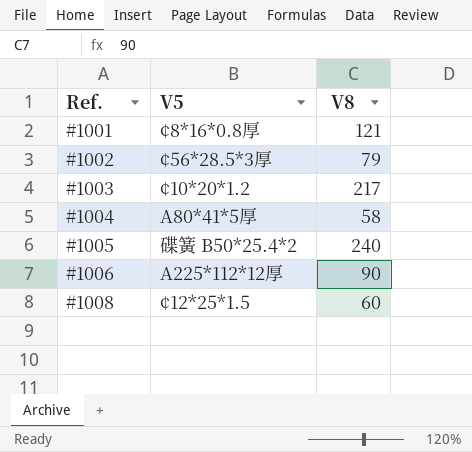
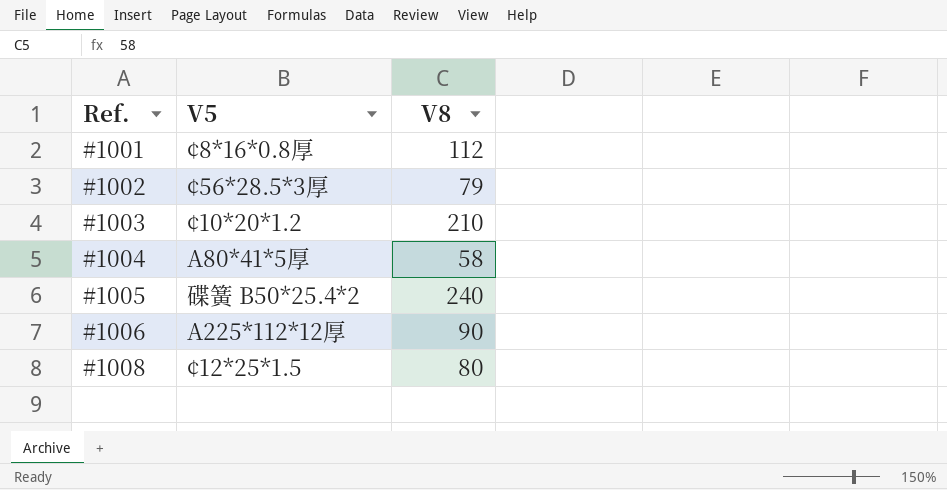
#1001 | V8: 121 -> 112
#1003 | V8: 217 -> 210
#1008 | V8: 60 -> 80

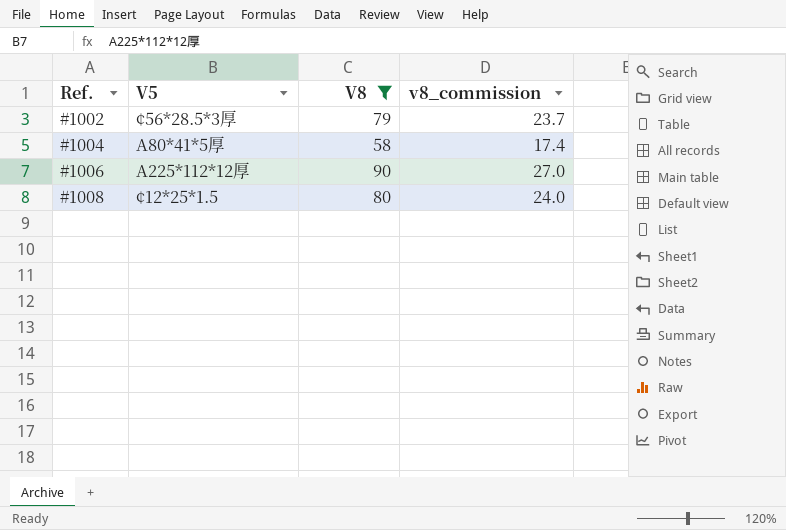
filter: none -> V8 <= 90
column v8_commission | formula: none -> [V8] * 0.3

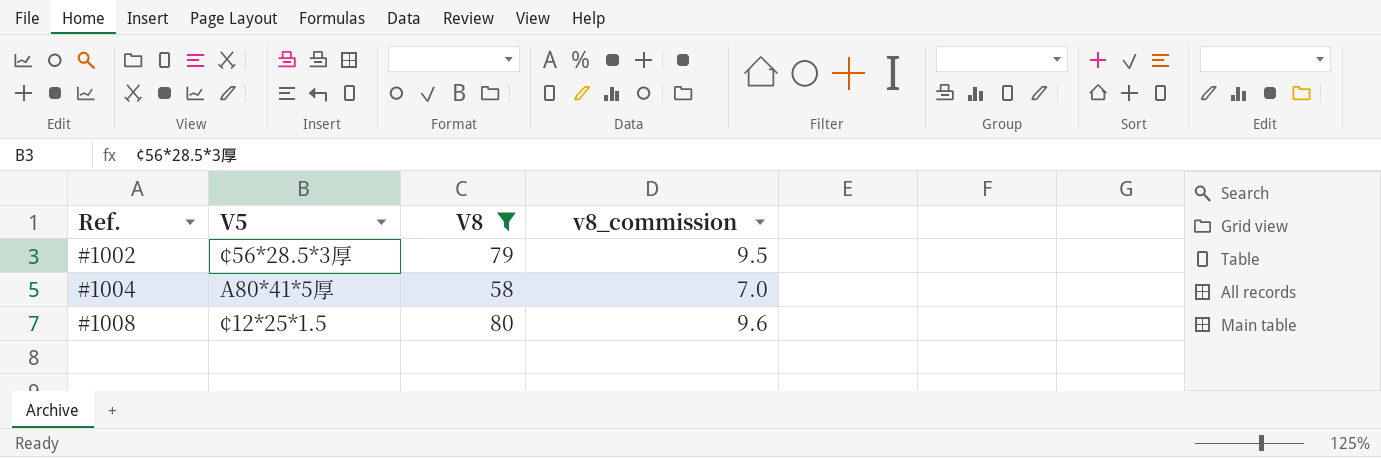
column v8_commission | formula: [V8] * 0.3 -> [V8] * 0.12
row #1006: A225*112*12厚 | 90 | 27.0 -> none

